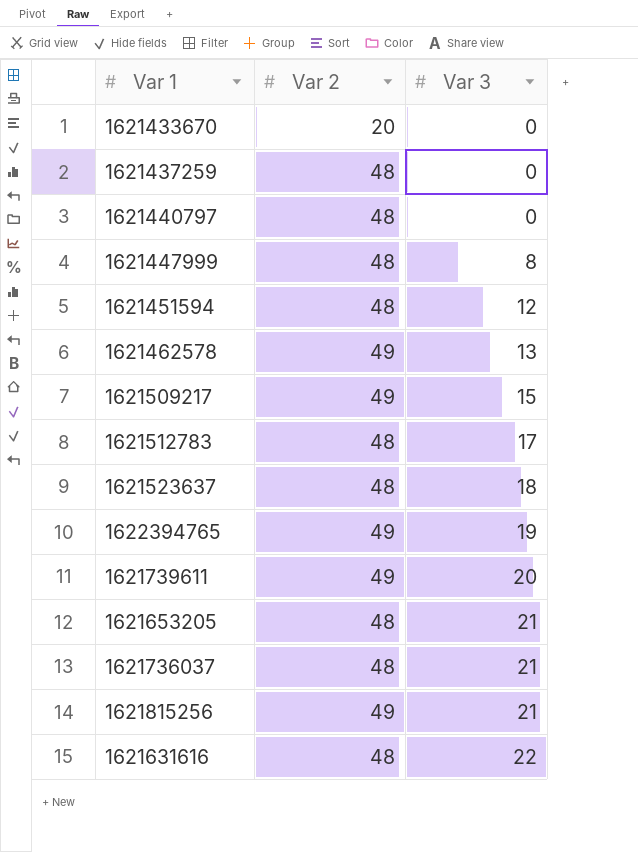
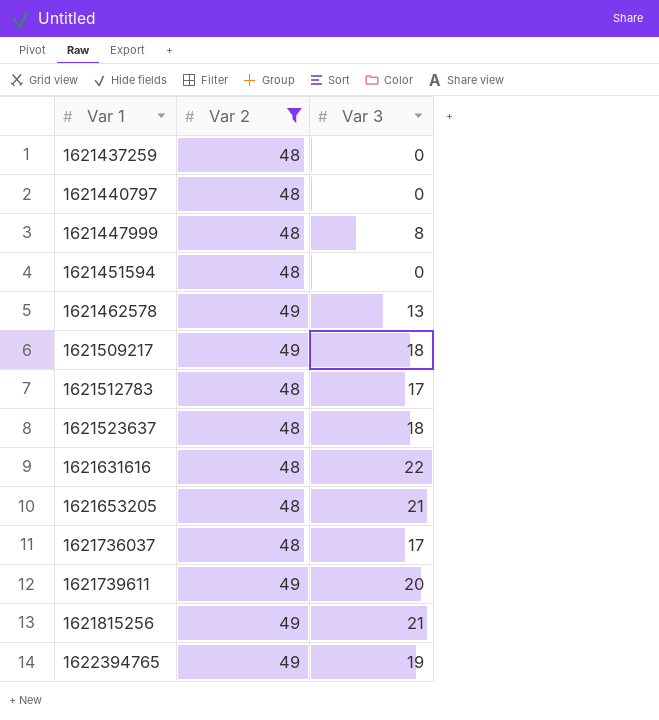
filter: none -> Var 2 != 20
row order: Var 3 ascending -> Var 1 ascending
1621451594 | Var 3: 12 -> 0
1621509217 | Var 3: 15 -> 18
1621736037 | Var 3: 21 -> 17

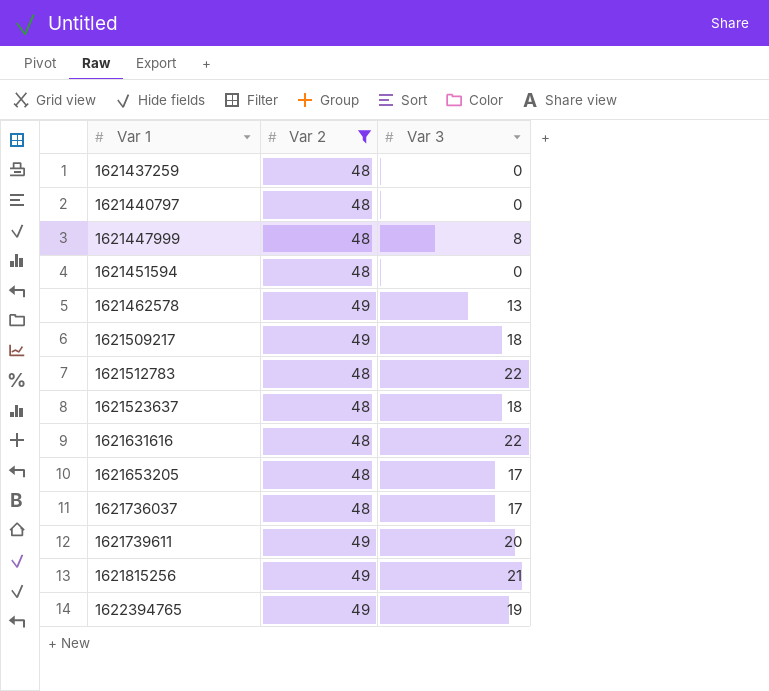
1621512783 | Var 3: 17 -> 22
1621653205 | Var 3: 21 -> 17

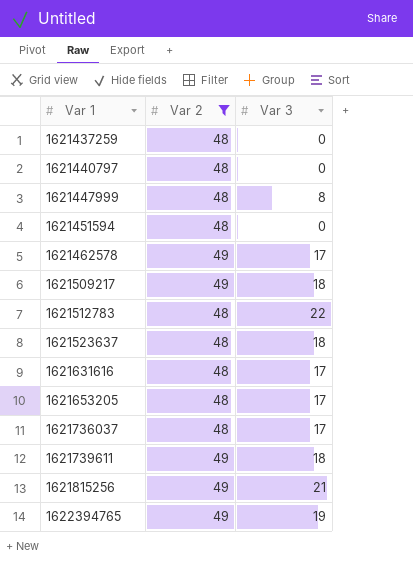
1621462578 | Var 3: 13 -> 17
1621631616 | Var 3: 22 -> 17
1621739611 | Var 3: 20 -> 18

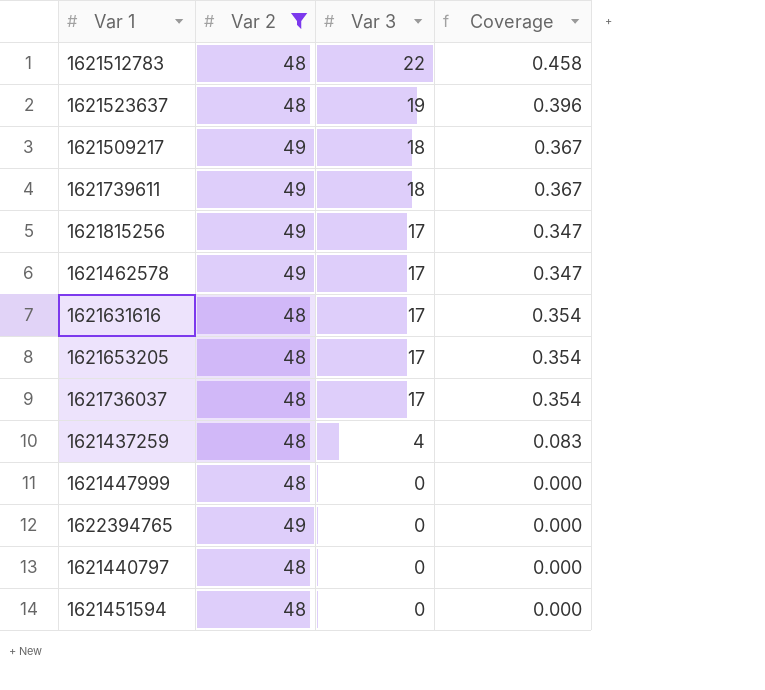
row order: Var 1 ascending -> Var 3 descending
column Coverage | formula: none -> [Var 3] / [Var 2]
1621523637 | Var 3: 18 -> 19
1621815256 | Var 3: 21 -> 17
1621437259 | Var 3: 0 -> 4
1621447999 | Var 3: 8 -> 0
1622394765 | Var 3: 19 -> 0

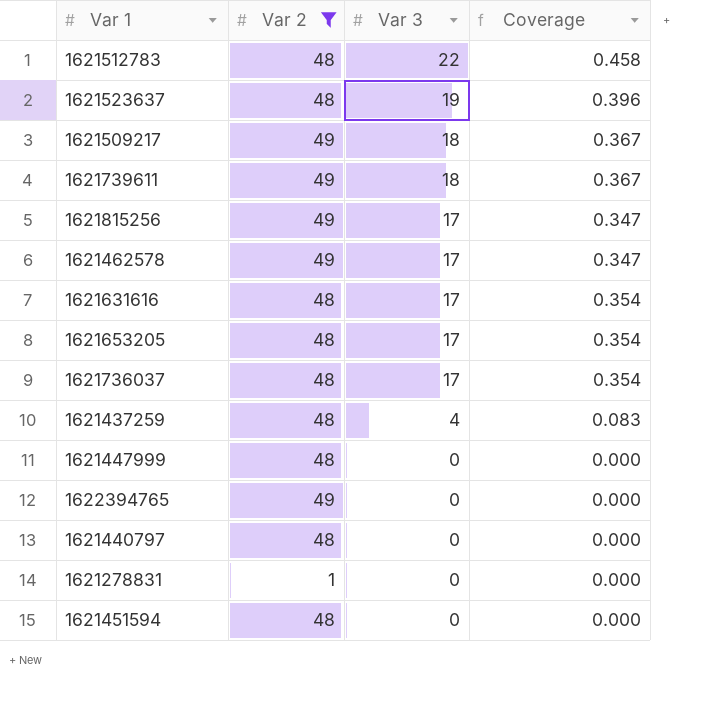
row 1621278831: none -> 1 | 0 | 0.000

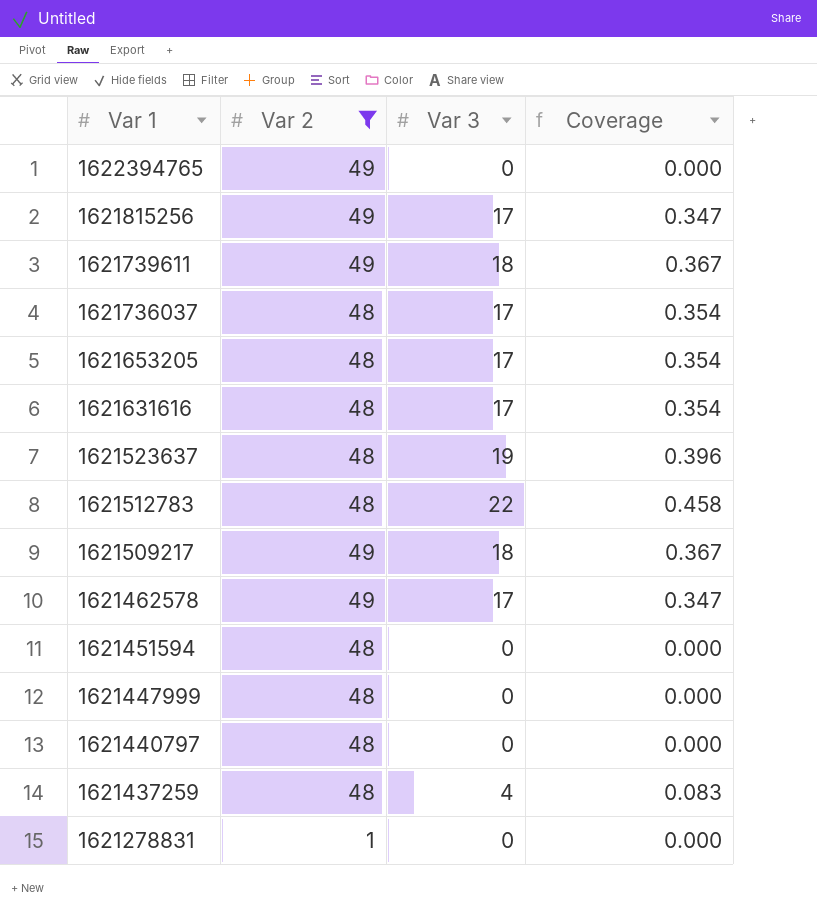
row order: Var 3 descending -> Var 1 descending

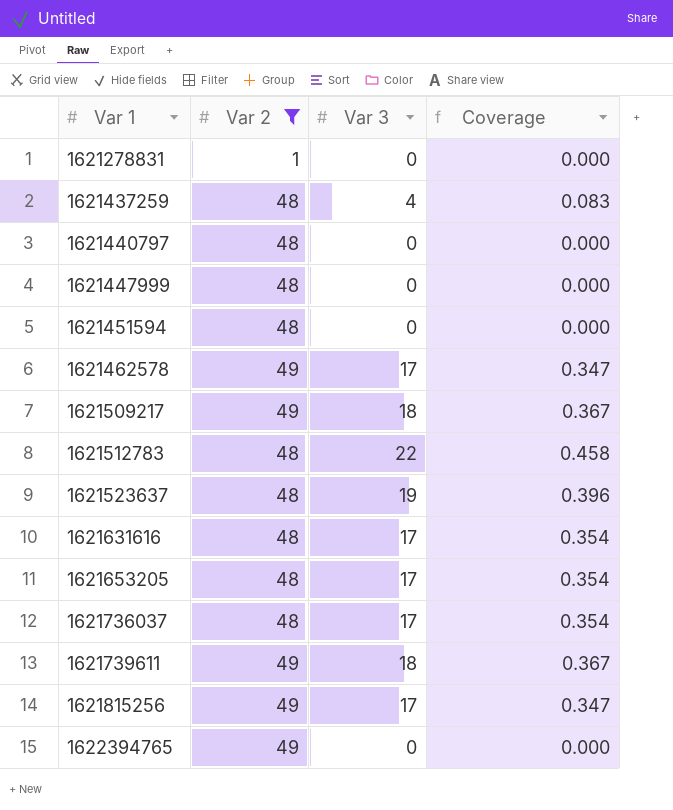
row order: Var 1 descending -> Var 1 ascending

